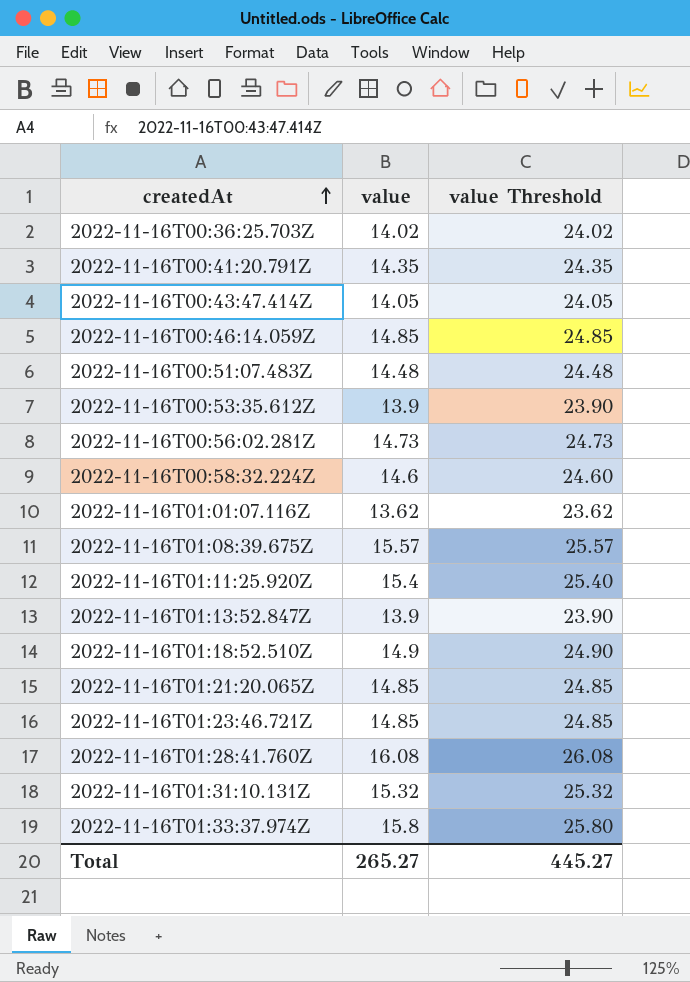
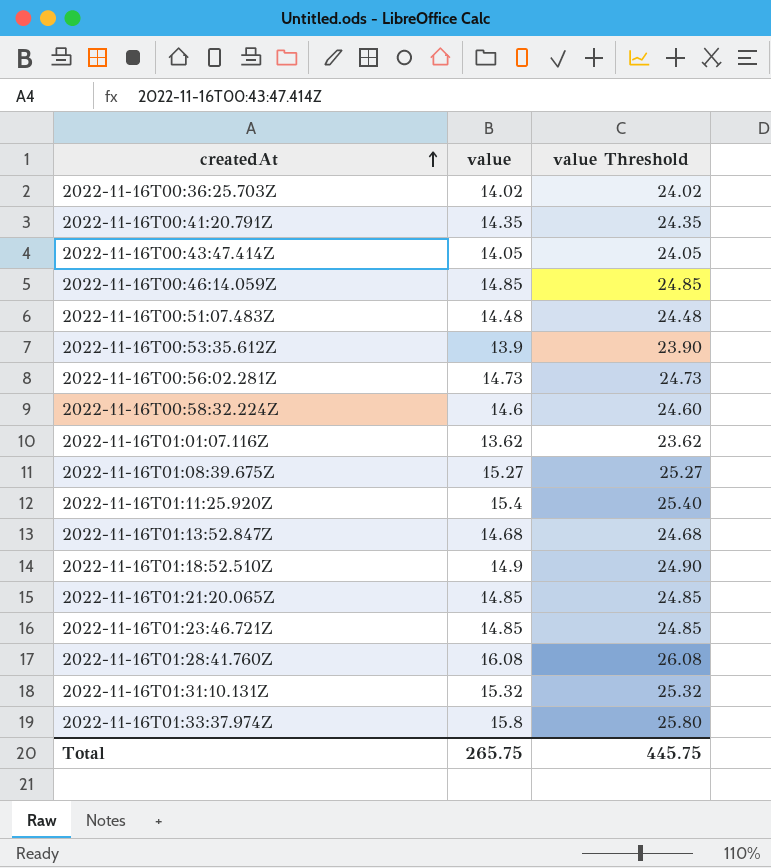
2022-11-16T01:08:39.675Z | value: 15.57 -> 15.27
2022-11-16T01:08:39.675Z | value Threshold: 25.57 -> 25.27
2022-11-16T01:13:52.847Z | value: 13.9 -> 14.68
2022-11-16T01:13:52.847Z | value Threshold: 23.90 -> 24.68
Total | value: 265.27 -> 265.75
Total | value Threshold: 445.27 -> 445.75

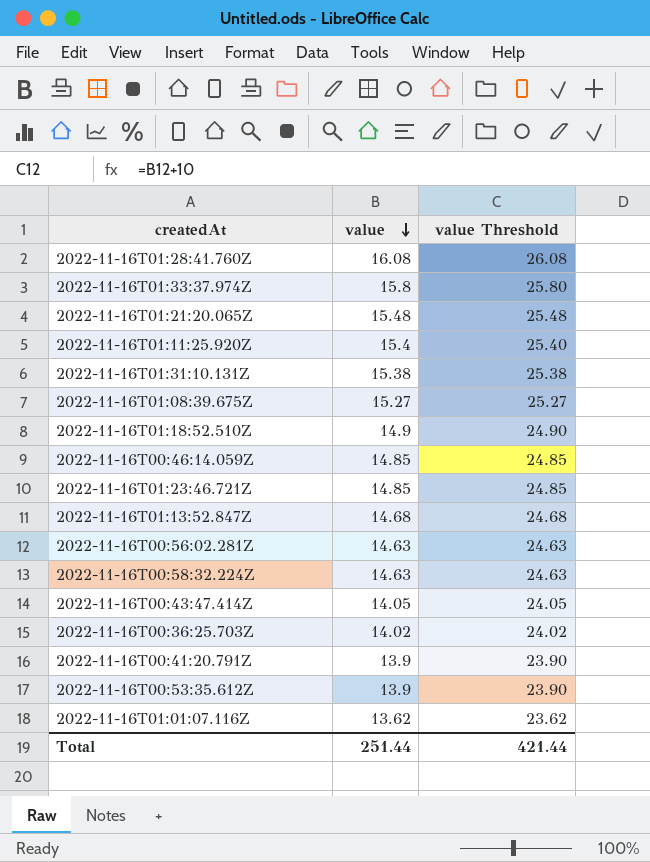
row order: createdAt ascending -> value descending
row 2022-11-16T00:51:07.483Z: 14.48 | 24.48 -> none
2022-11-16T01:21:20.065Z | value: 14.85 -> 15.48
2022-11-16T01:21:20.065Z | value Threshold: 24.85 -> 25.48
2022-11-16T01:31:10.131Z | value: 15.32 -> 15.38
2022-11-16T01:31:10.131Z | value Threshold: 25.32 -> 25.38
2022-11-16T00:56:02.281Z | value: 14.73 -> 14.63
2022-11-16T00:56:02.281Z | value Threshold: 24.73 -> 24.63
2022-11-16T00:58:32.224Z | value: 14.6 -> 14.63
2022-11-16T00:58:32.224Z | value Threshold: 24.60 -> 24.63
2022-11-16T00:41:20.791Z | value: 14.35 -> 13.9
2022-11-16T00:41:20.791Z | value Threshold: 24.35 -> 23.90
Total | value: 265.75 -> 251.44
Total | value Threshold: 445.75 -> 421.44

